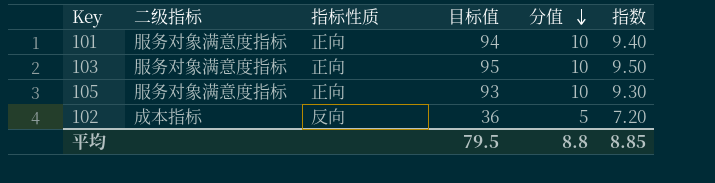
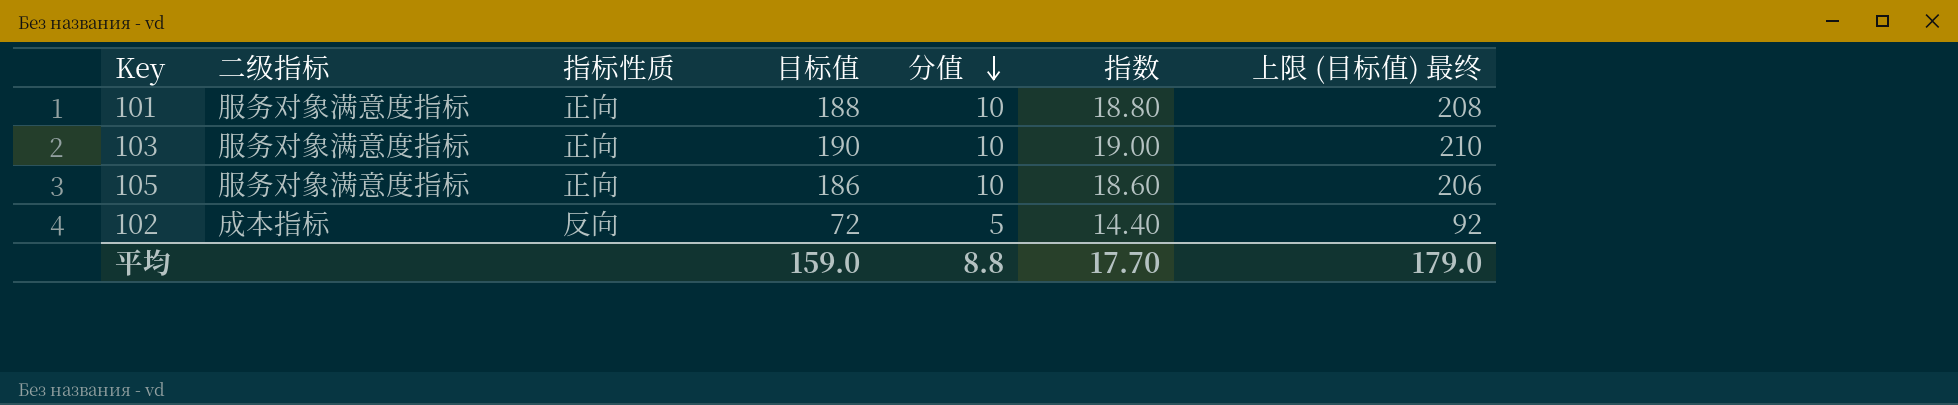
column 上限 (目标值) 最终 | formula: none -> [目标值] + 20
101 | 目标值: 94 -> 188
101 | 指数: 9.40 -> 18.80
103 | 目标值: 95 -> 190
103 | 指数: 9.50 -> 19.00
105 | 目标值: 93 -> 186
105 | 指数: 9.30 -> 18.60
102 | 目标值: 36 -> 72
102 | 指数: 7.20 -> 14.40
平均 | 目标值: 79.5 -> 159.0
平均 | 指数: 8.85 -> 17.70

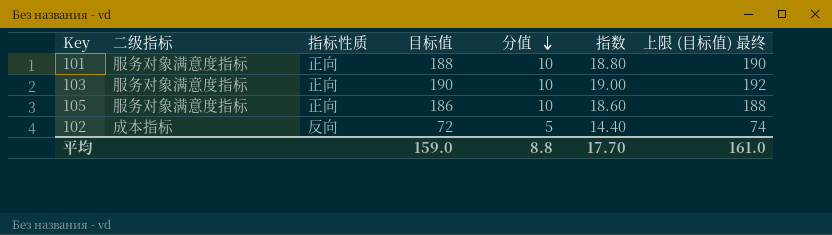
column 上限 (目标值) 最终 | formula: [目标值] + 20 -> [目标值] + 2
平均 | 上限 (目标值) 最终: 179.0 -> 161.0

